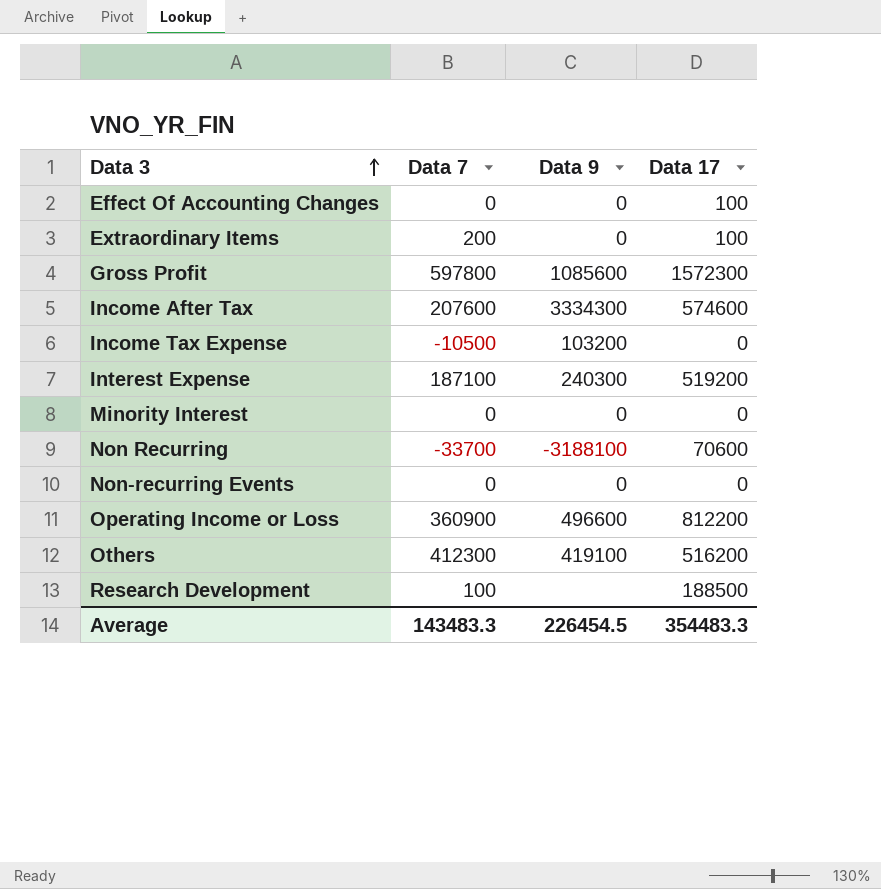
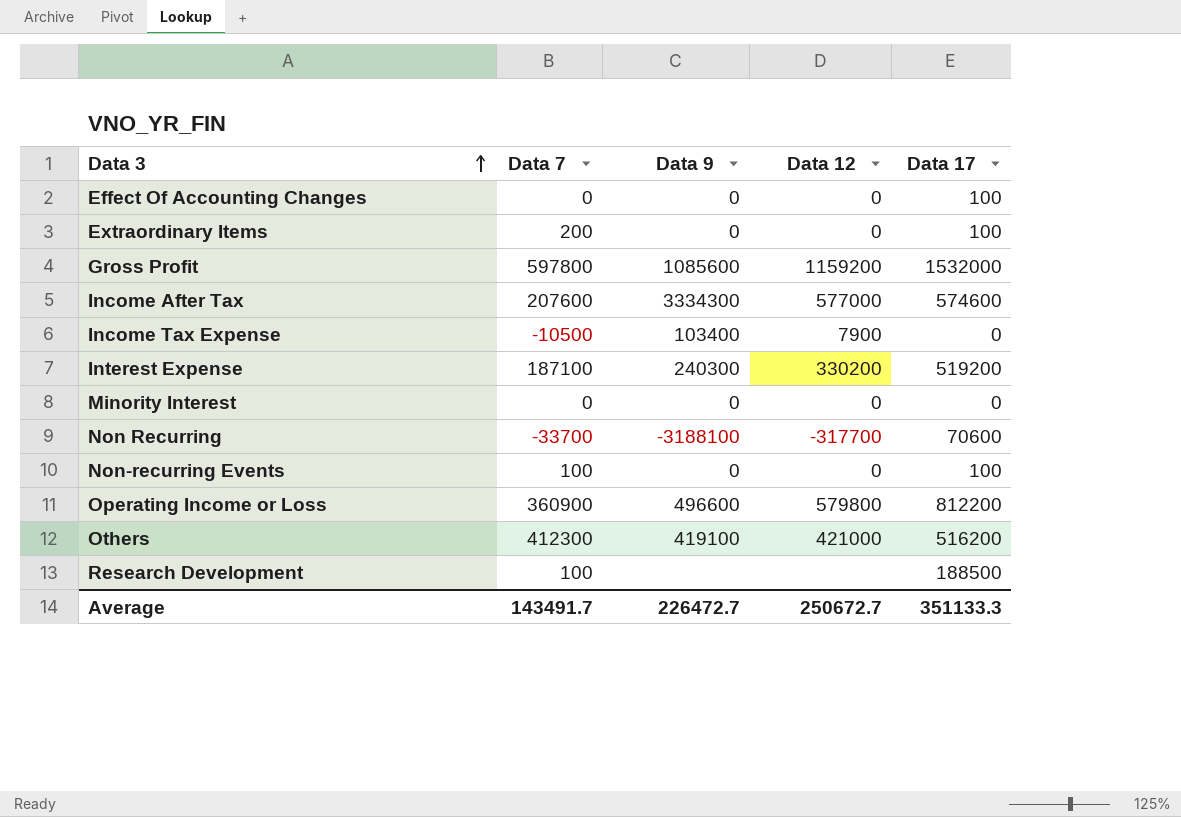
column Data 12 | position: none -> 4
Gross Profit | Data 17: 1572300 -> 1532000
Income Tax Expense | Data 9: 103200 -> 103400
Non-recurring Events | Data 7: 0 -> 100
Non-recurring Events | Data 17: 0 -> 100
Average | Data 7: 143483.3 -> 143491.7
Average | Data 9: 226454.5 -> 226472.7
Average | Data 17: 354483.3 -> 351133.3

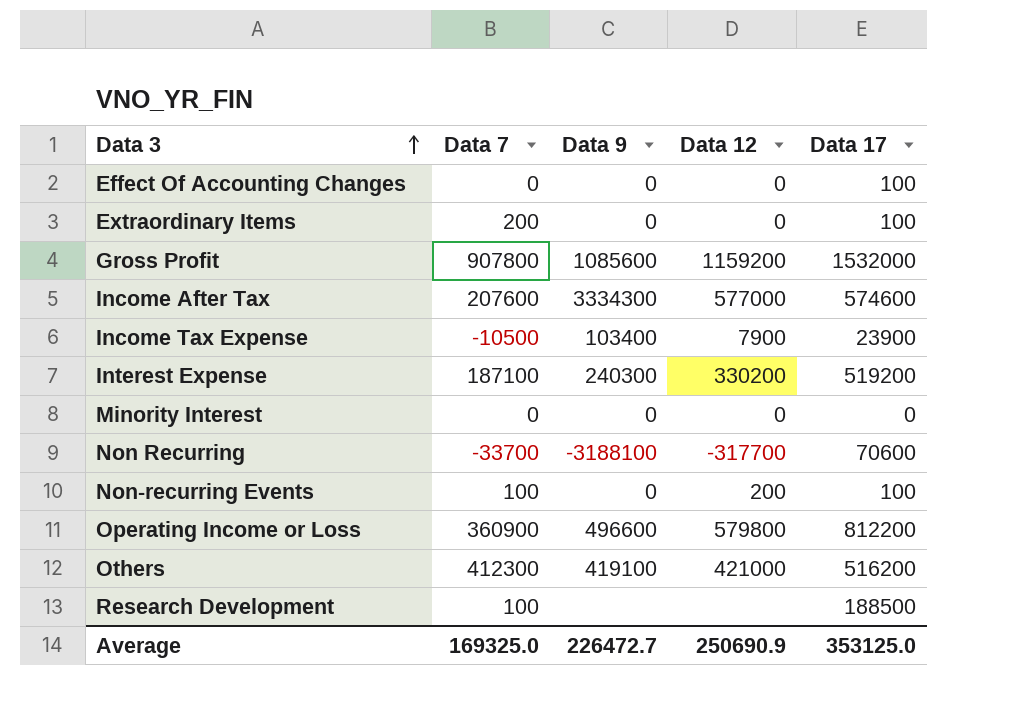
Gross Profit | Data 7: 597800 -> 907800
Income Tax Expense | Data 17: 0 -> 23900
Non-recurring Events | Data 12: 0 -> 200
Average | Data 7: 143491.7 -> 169325.0
Average | Data 12: 250672.7 -> 250690.9
Average | Data 17: 351133.3 -> 353125.0

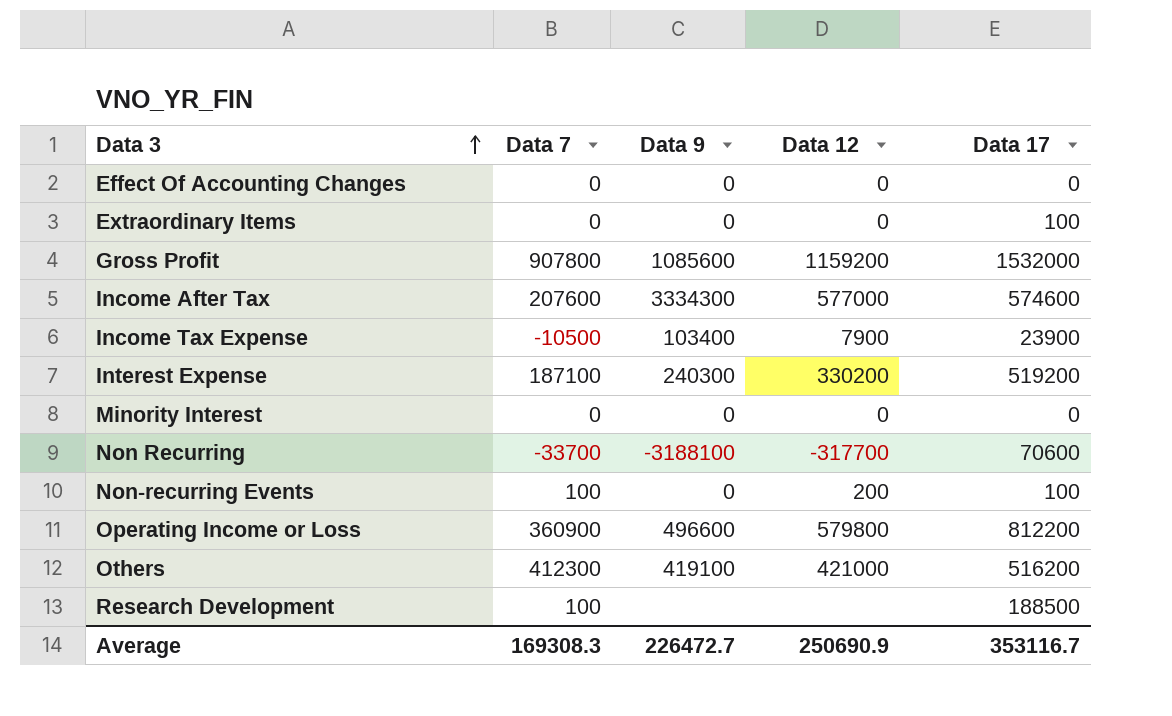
Effect Of Accounting Changes | Data 17: 100 -> 0
Extraordinary Items | Data 7: 200 -> 0
Average | Data 7: 169325.0 -> 169308.3
Average | Data 17: 353125.0 -> 353116.7

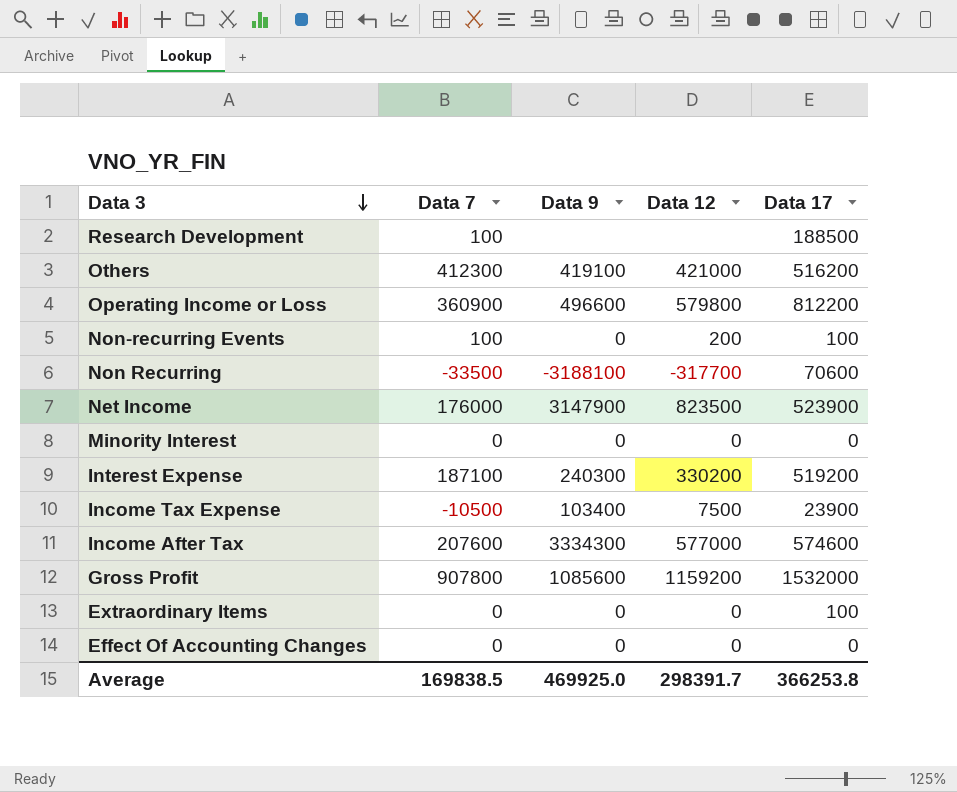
row order: Data 3 ascending -> Data 3 descending
Non Recurring | Data 7: -33700 -> -33500
row Net Income: none -> 176000 | 3147900 | 823500 | 523900
Income Tax Expense | Data 12: 7900 -> 7500
Average | Data 7: 169308.3 -> 169838.5
Average | Data 9: 226472.7 -> 469925.0
Average | Data 12: 250690.9 -> 298391.7
Average | Data 17: 353116.7 -> 366253.8

